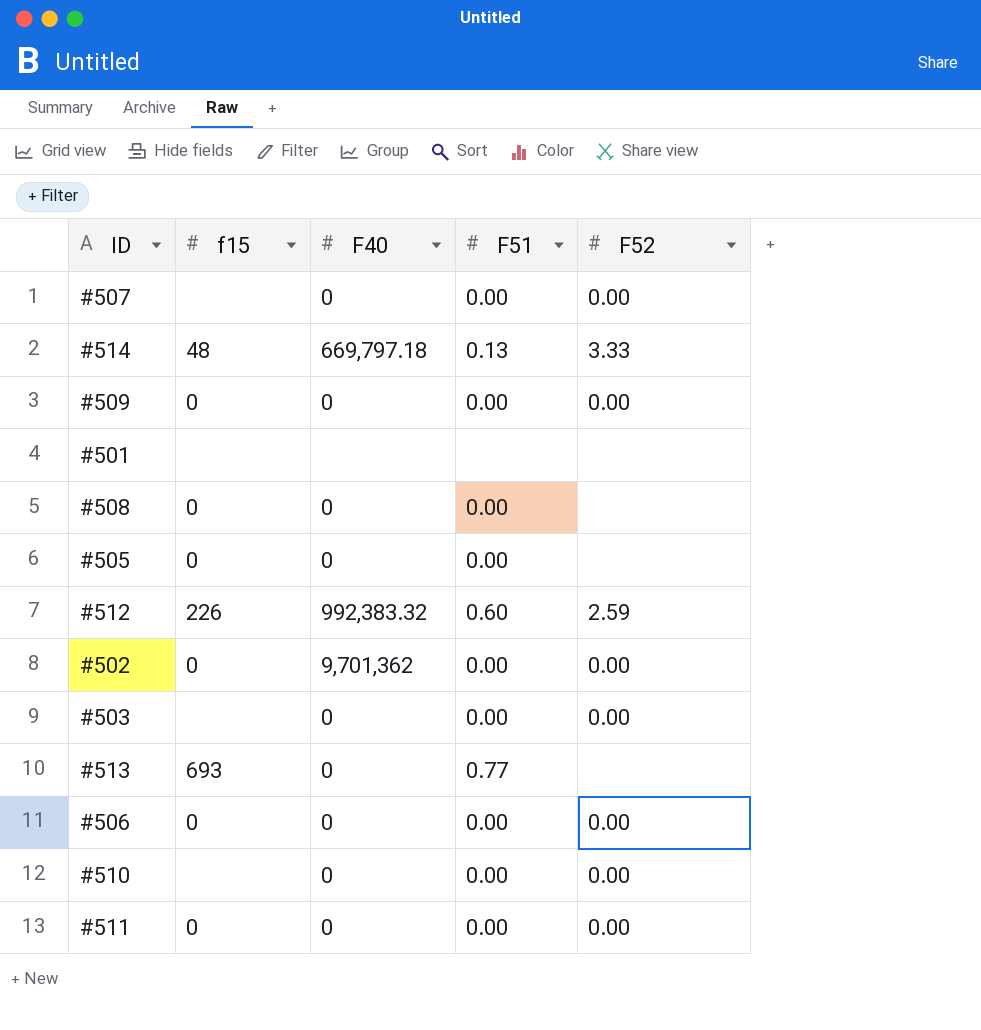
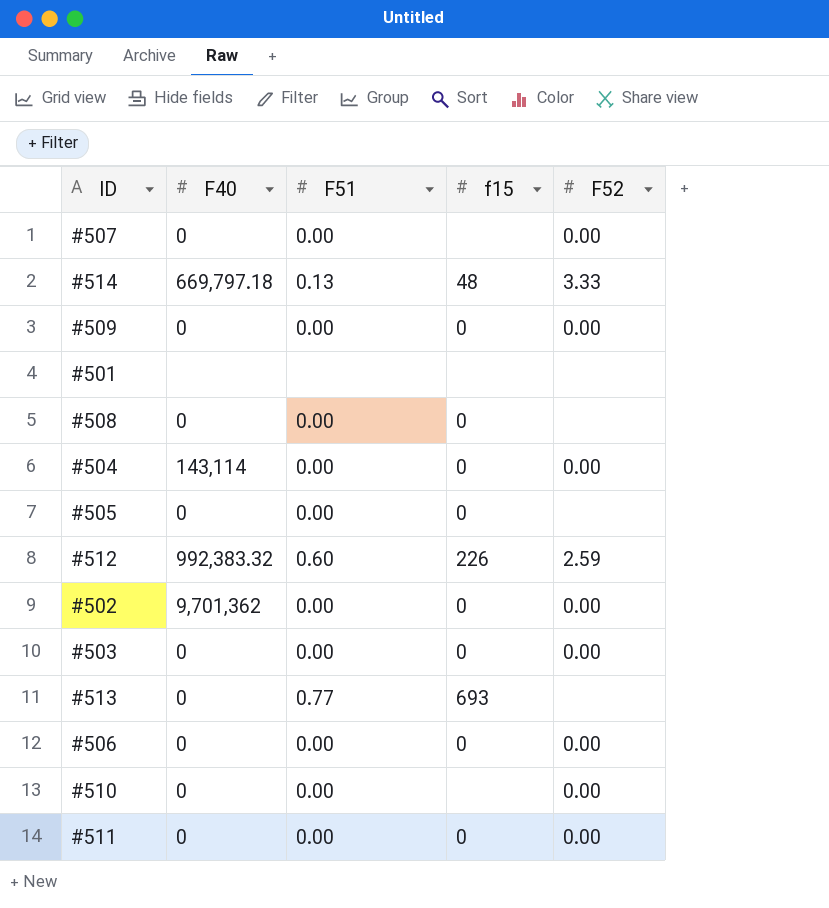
column f15 | position: 2 -> 4
row #504: none -> 143,114 | 0.00 | 0 | 0.00
#503 | f15: none -> 0

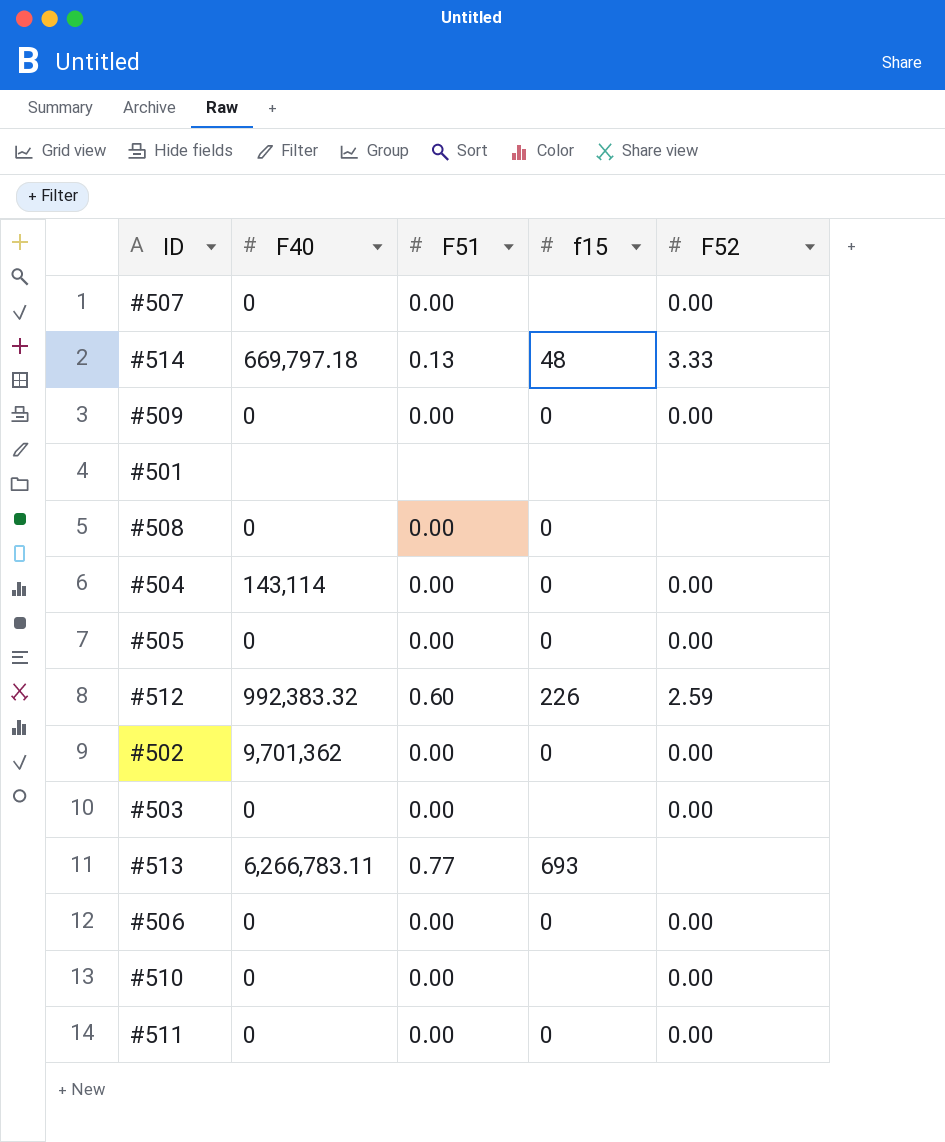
#505 | F52: none -> 0.00
#503 | f15: 0 -> none
#513 | F40: 0 -> 6,266,783.11

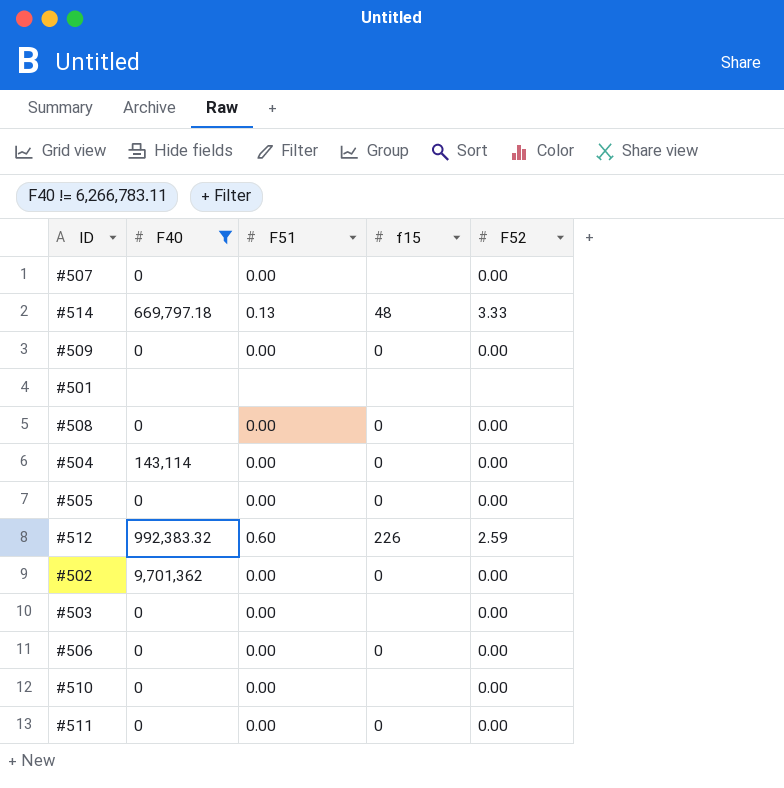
filter: none -> F40 != 6,266,783.11
#508 | F52: none -> 0.00

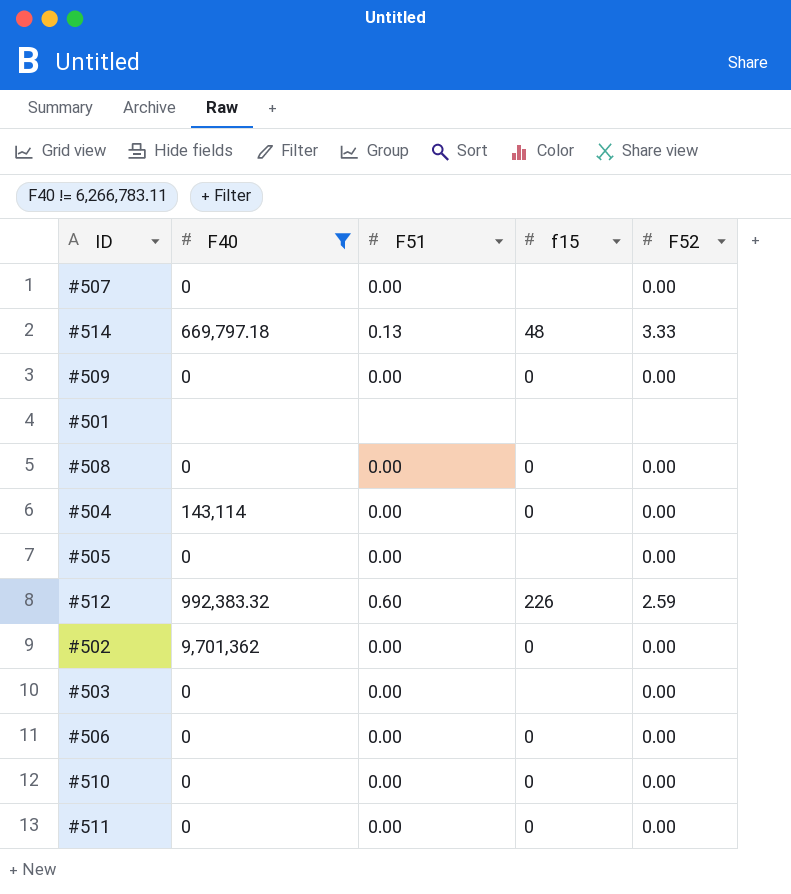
#505 | f15: 0 -> none
#510 | f15: none -> 0

